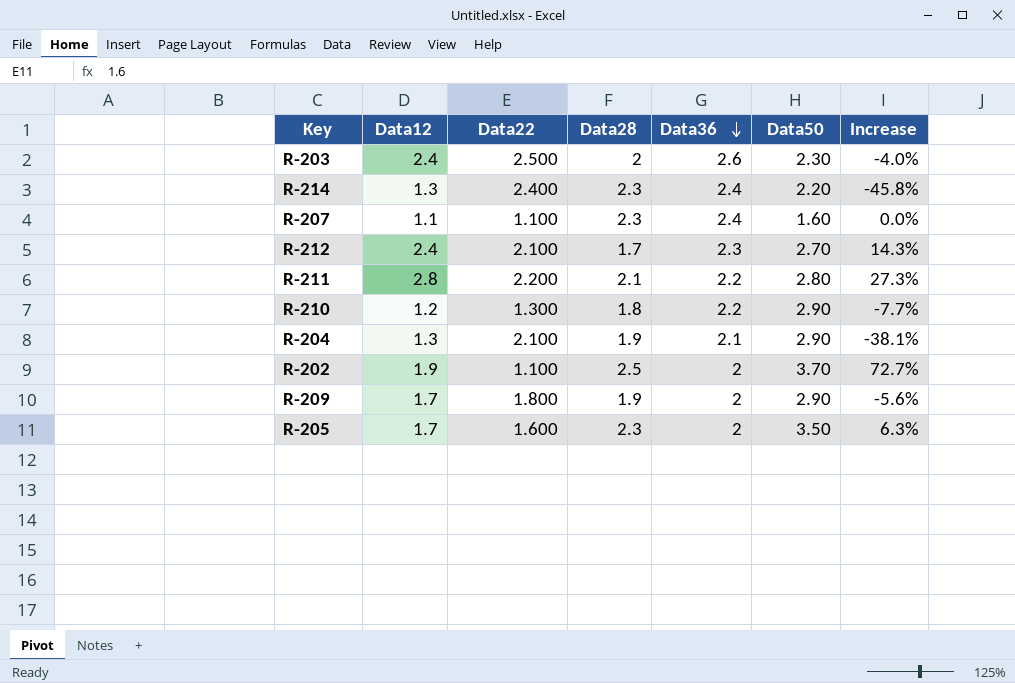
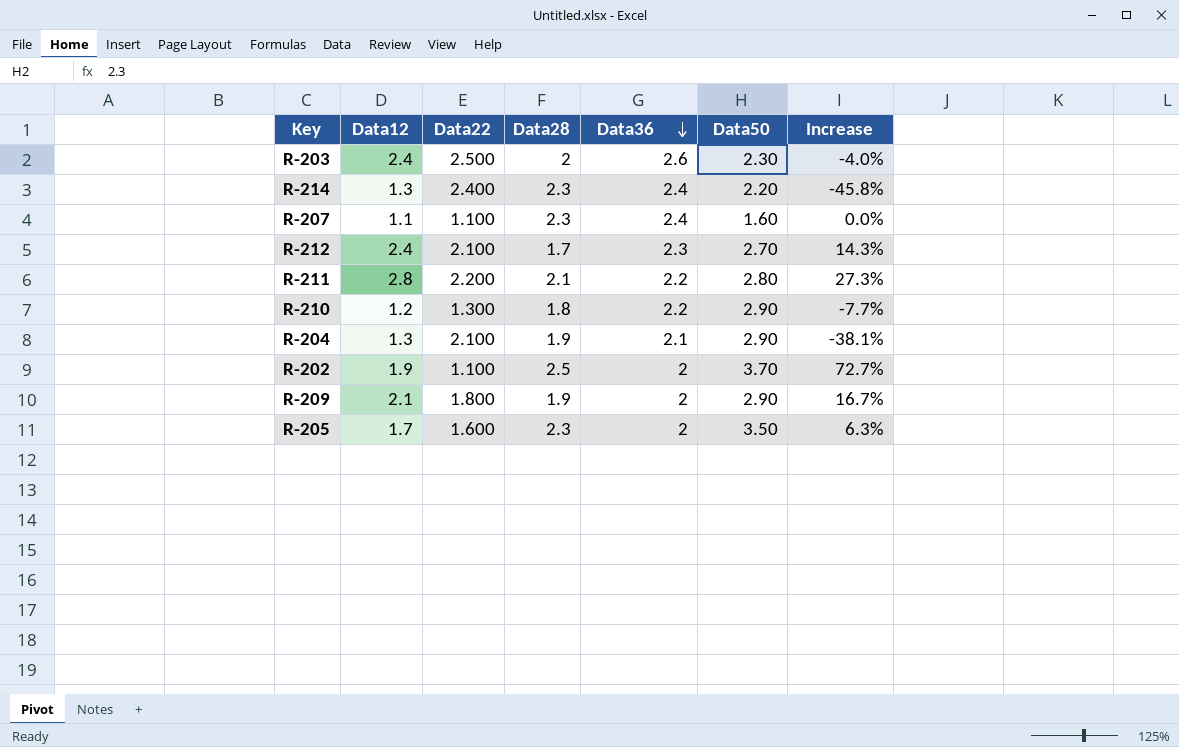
R-209 | Data12: 1.7 -> 2.1
R-209 | Increase: -5.6% -> 16.7%

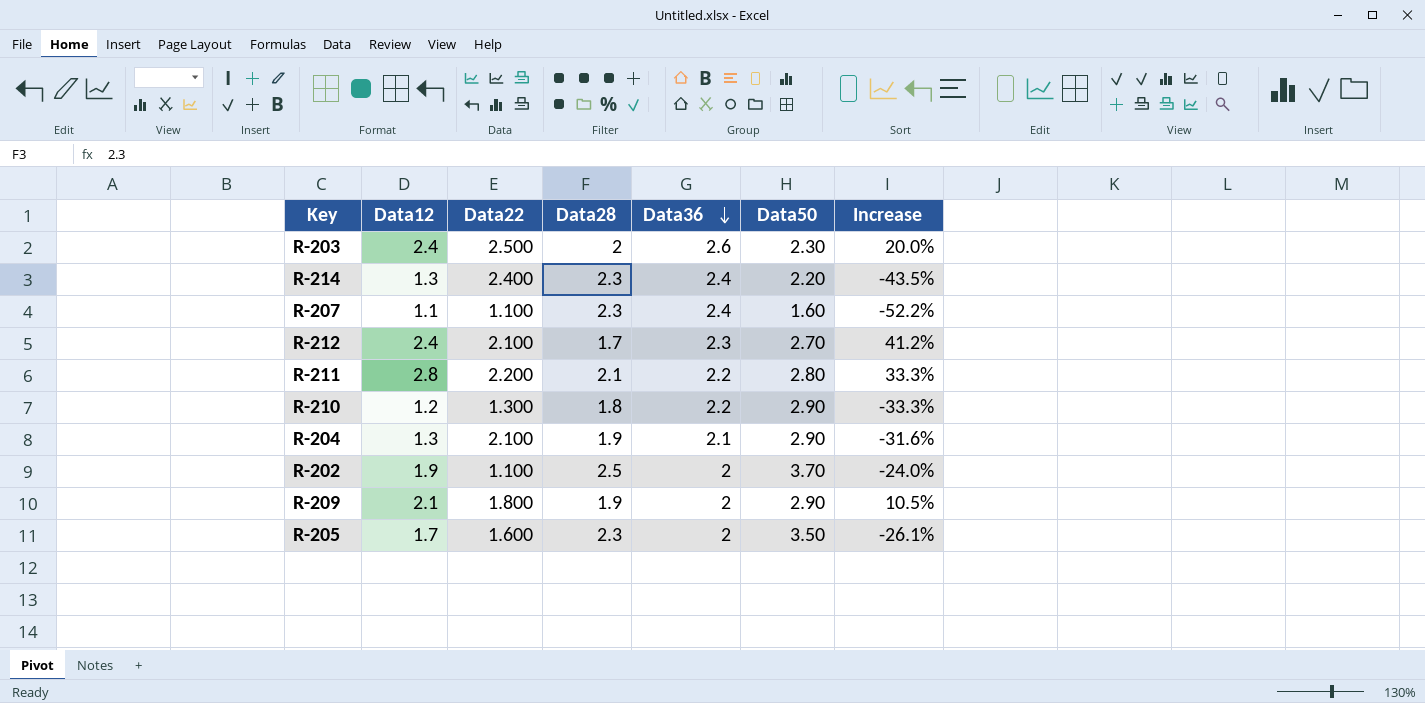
column Increase | formula: ([Data12] - [Data22]) / [Data22] -> ([Data12] - [Data28]) / [Data28]

